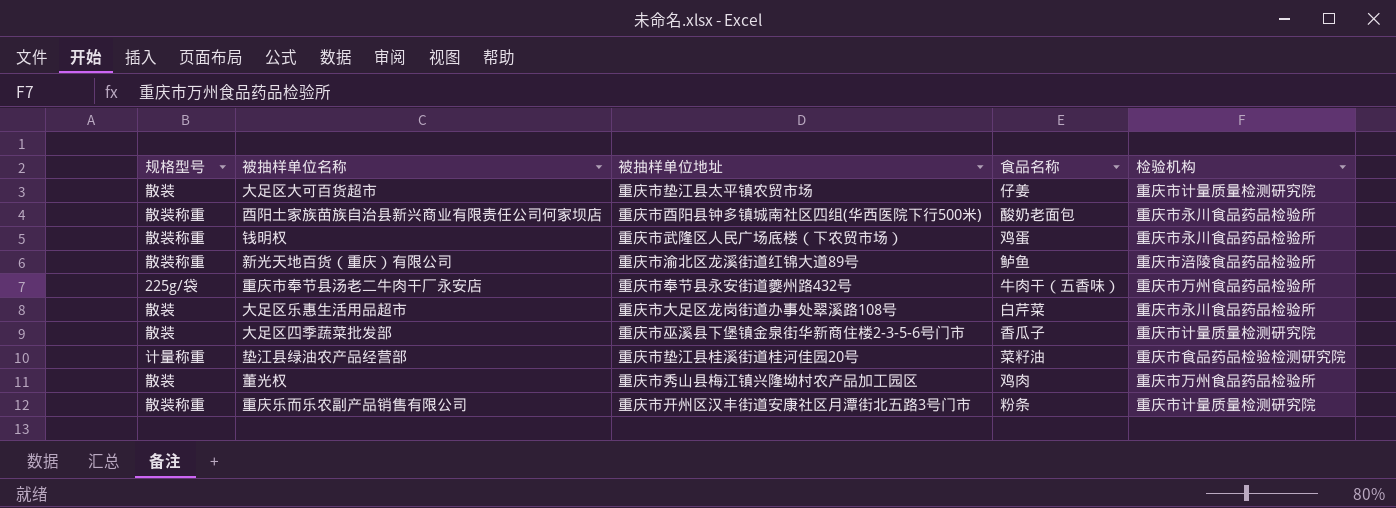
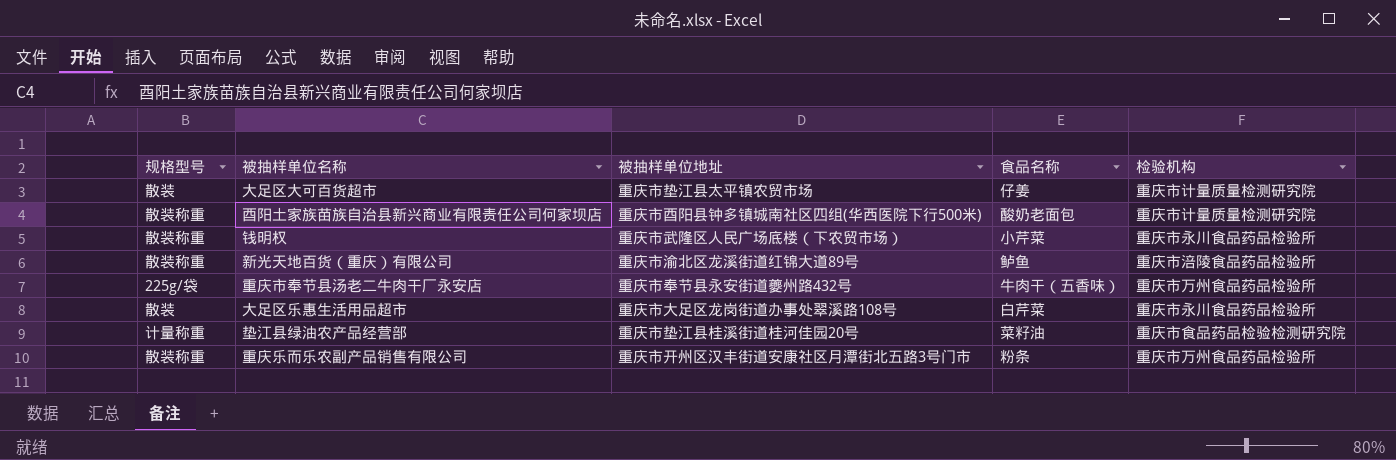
row 大足区四季蔬菜批发部: 散装 | 重庆市巫溪县下堡镇金泉街华新商住楼2-3-5-6号门市 | 香瓜子 | 重庆市计量质量检测研究院 -> none
row 董光权: 散装 | 重庆市秀山县梅江镇兴隆坳村农产品加工园区 | 鸡肉 | 重庆市万州食品药品检验所 -> none
酉阳土家族苗族自治县新兴商业有限责任公司何家坝店 | 检验机构: 重庆市永川食品药品检验所 -> 重庆市计量质量检测研究院
钱明权 | 食品名称: 鸡蛋 -> 小芹菜
重庆乐而乐农副产品销售有限公司 | 检验机构: 重庆市计量质量检测研究院 -> 重庆市万州食品药品检验所

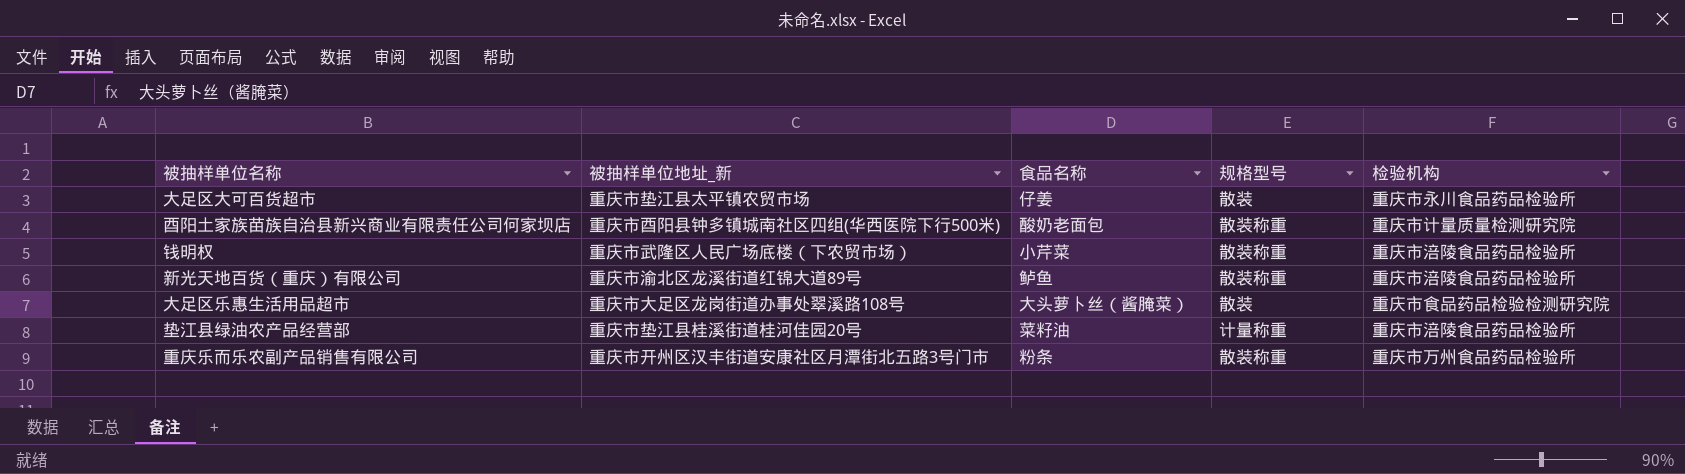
column name: 被抽样单位地址 -> 被抽样单位地址_新
column 规格型号 | position: 1 -> 4
row 重庆市奉节县汤老二牛肉干厂永安店: 225g/袋 | 重庆市奉节县永安街道夔州路432号 | 牛肉干（五香味） | 重庆市万州食品药品检验所 -> none
大足区大可百货超市 | 检验机构: 重庆市计量质量检测研究院 -> 重庆市永川食品药品检验所
钱明权 | 检验机构: 重庆市永川食品药品检验所 -> 重庆市涪陵食品药品检验所
大足区乐惠生活用品超市 | 食品名称: 白芹菜 -> 大头萝卜丝（酱腌菜）
大足区乐惠生活用品超市 | 检验机构: 重庆市永川食品药品检验所 -> 重庆市食品药品检验检测研究院
垫江县绿油农产品经营部 | 检验机构: 重庆市食品药品检验检测研究院 -> 重庆市涪陵食品药品检验所

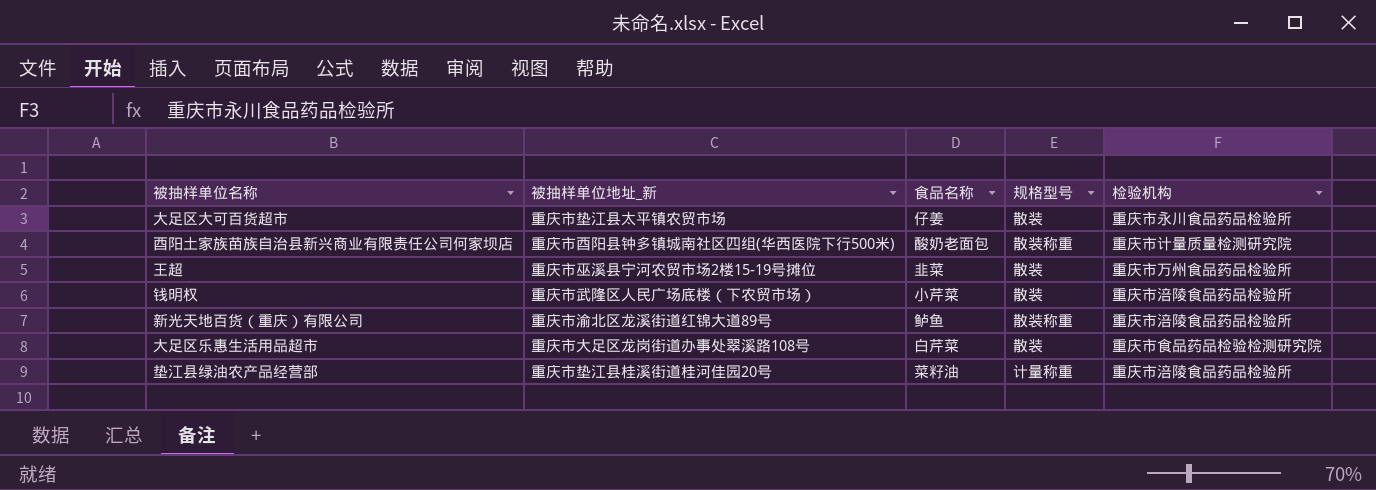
row 重庆乐而乐农副产品销售有限公司: 重庆市开州区汉丰街道安康社区月潭街北五路3号门市 | 粉条 | 散装称重 | 重庆市万州食品药品检验所 -> none
row 王超: none -> 重庆市巫溪县宁河农贸市场2楼15-19号摊位 | 韭菜 | 散装 | 重庆市万州食品药品检验所
钱明权 | 规格型号: 散装称重 -> 散装
大足区乐惠生活用品超市 | 食品名称: 大头萝卜丝（酱腌菜） -> 白芹菜

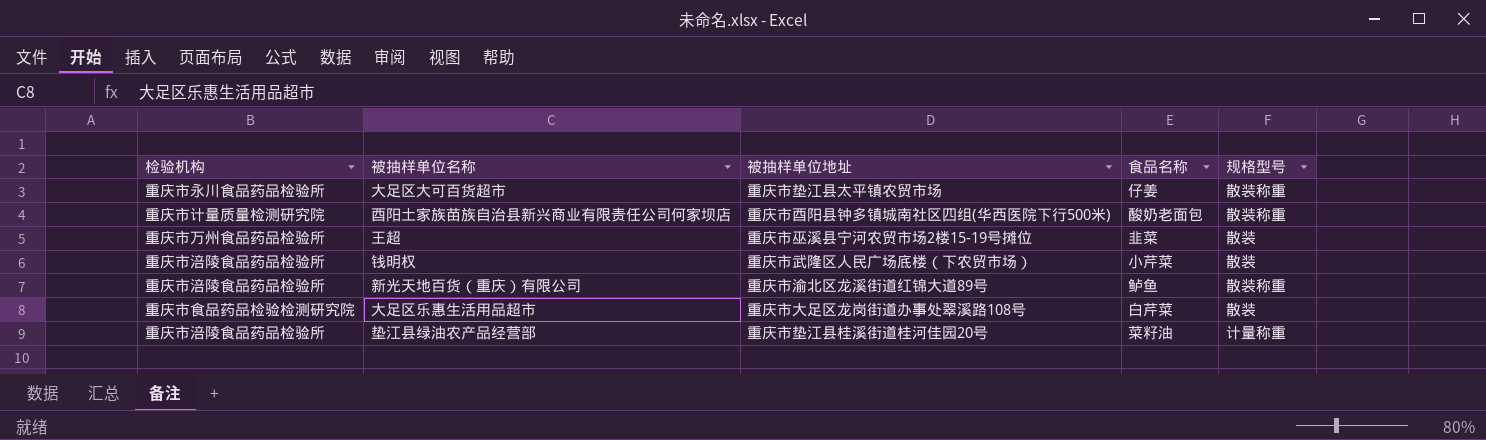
column 检验机构 | position: 5 -> 1
column name: 被抽样单位地址_新 -> 被抽样单位地址
大足区大可百货超市 | 规格型号: 散装 -> 散装称重

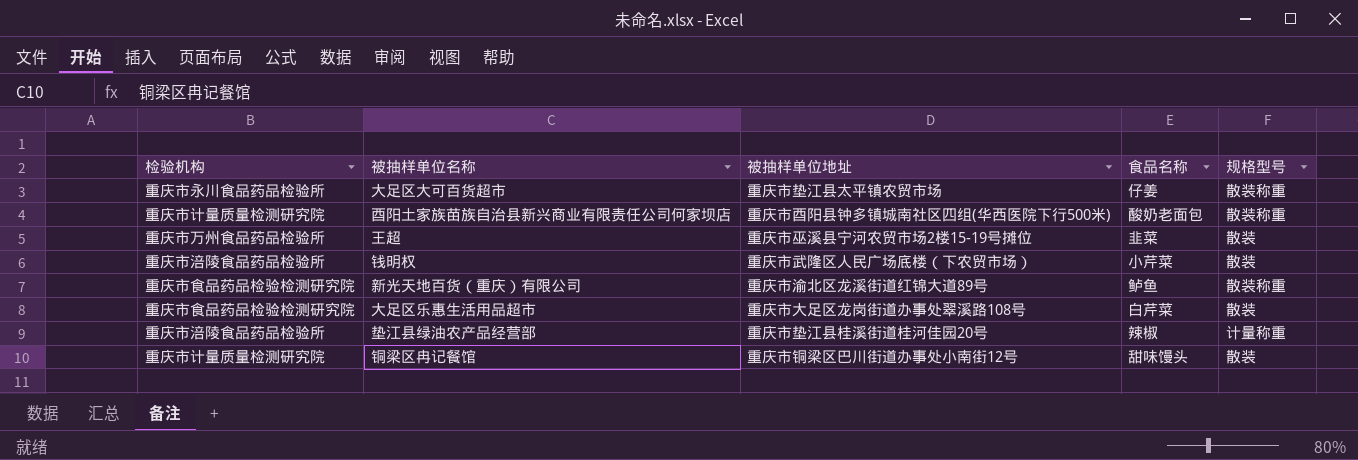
新光天地百货（重庆）有限公司 | 检验机构: 重庆市涪陵食品药品检验所 -> 重庆市食品药品检验检测研究院
垫江县绿油农产品经营部 | 食品名称: 菜籽油 -> 辣椒
row 铜梁区冉记餐馆: none -> 重庆市计量质量检测研究院 | 重庆市铜梁区巴川街道办事处小南街12号 | 甜味馒头 | 散装

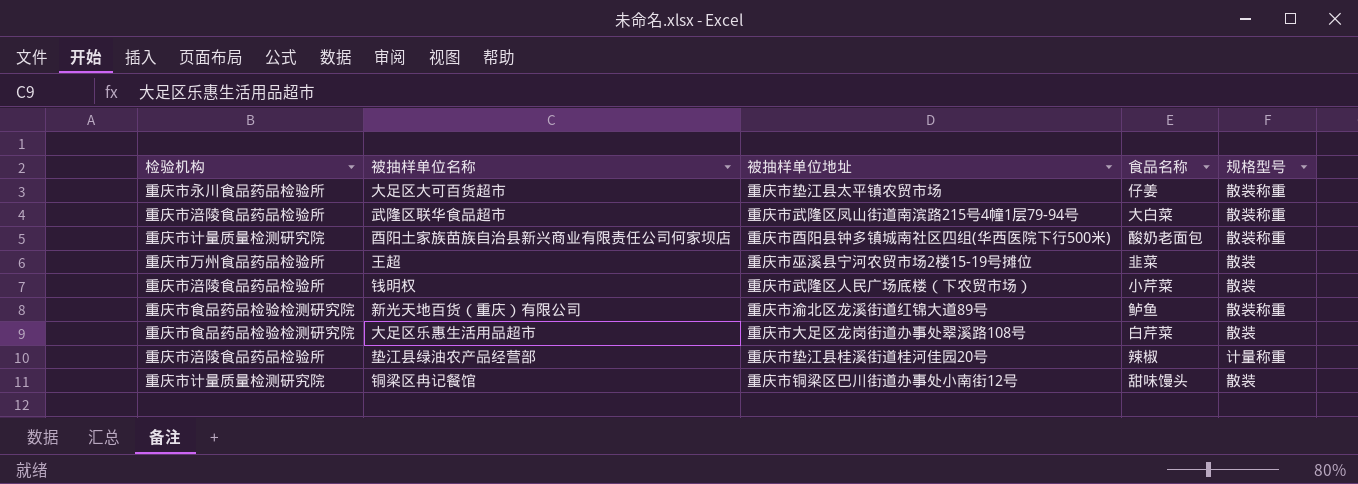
row 武隆区联华食品超市: none -> 重庆市涪陵食品药品检验所 | 重庆市武隆区凤山街道南滨路215号4幢1层79-94号 | 大白菜 | 散装称重

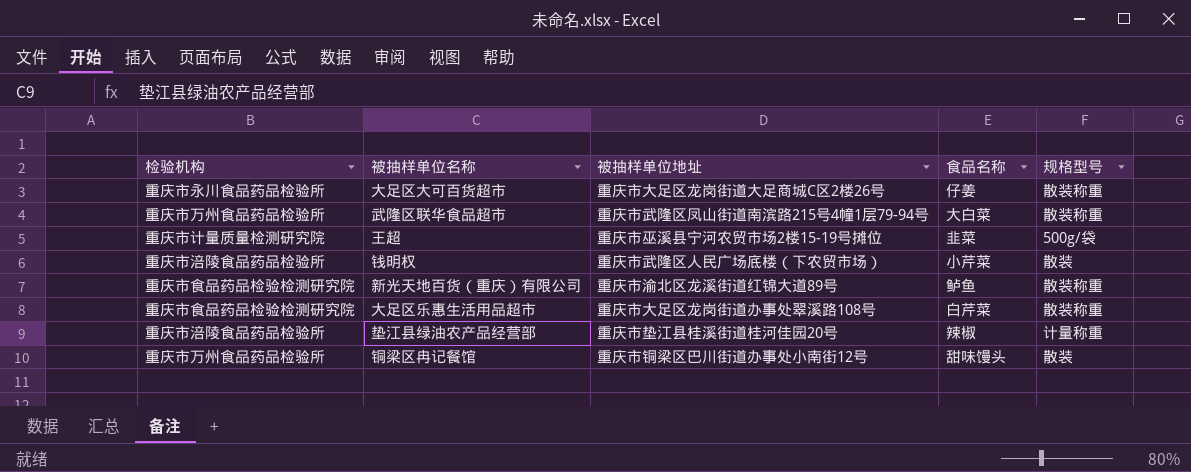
row 酉阳土家族苗族自治县新兴商业有限责任公司何家坝店: 重庆市计量质量检测研究院 | 重庆市酉阳县钟多镇城南社区四组(华西医院下行500米) | 酸奶老面包 | 散装称重 -> none
大足区大可百货超市 | 被抽样单位地址: 重庆市垫江县太平镇农贸市场 -> 重庆市大足区龙岗街道大足商城C区2楼26号
武隆区联华食品超市 | 检验机构: 重庆市涪陵食品药品检验所 -> 重庆市万州食品药品检验所
王超 | 检验机构: 重庆市万州食品药品检验所 -> 重庆市计量质量检测研究院
王超 | 规格型号: 散装 -> 500g/袋
大足区乐惠生活用品超市 | 规格型号: 散装 -> 散装称重
铜梁区冉记餐馆 | 检验机构: 重庆市计量质量检测研究院 -> 重庆市万州食品药品检验所

